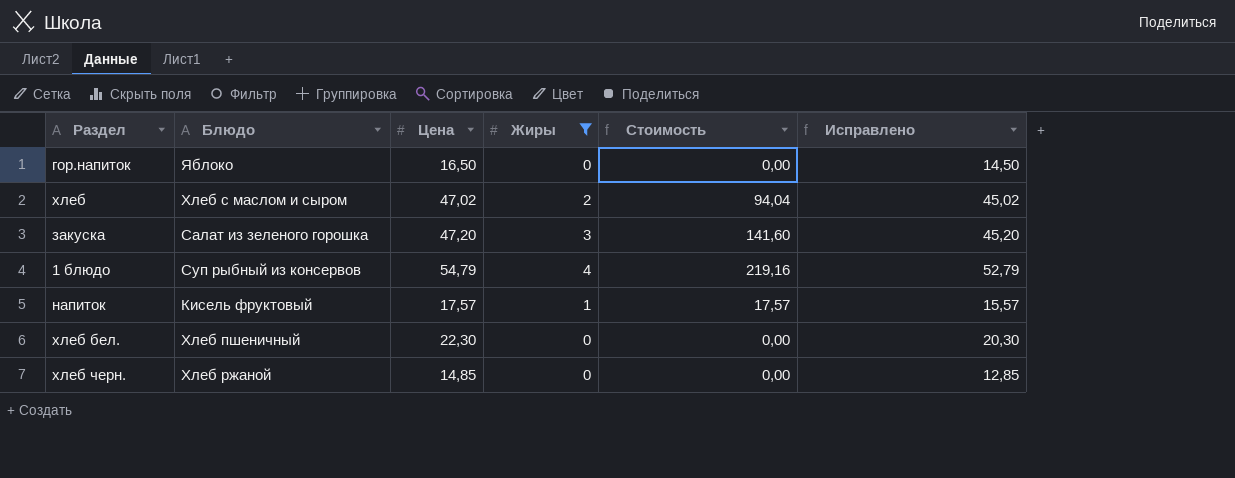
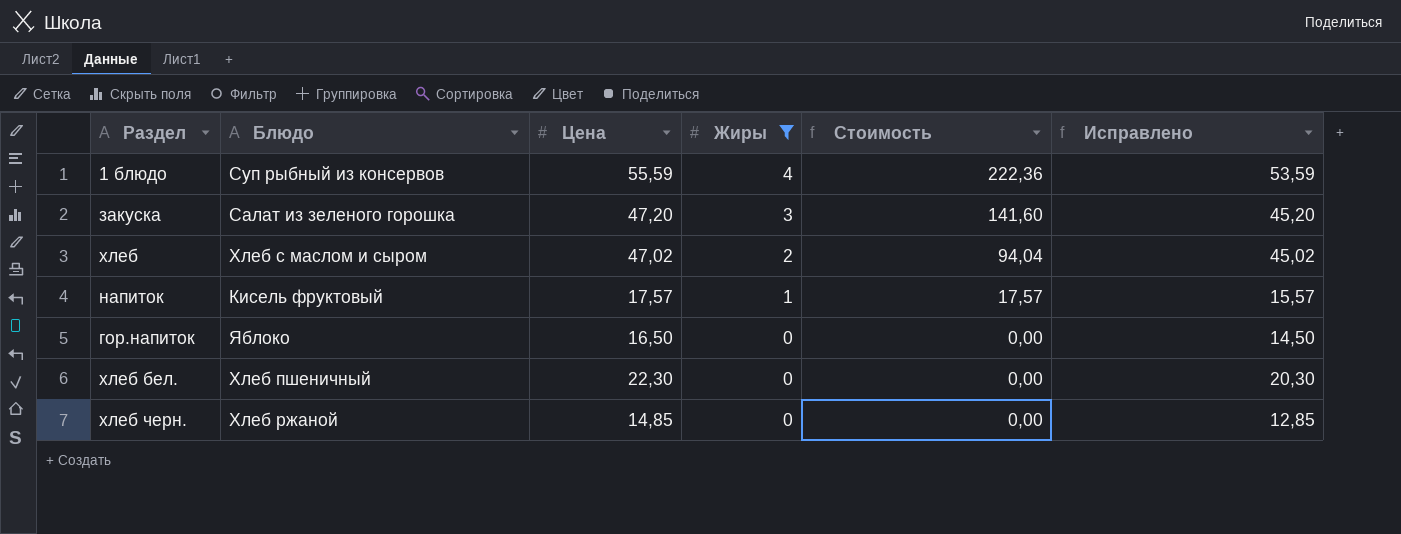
row order: none -> Жиры descending
1 блюдо | Цена: 54,79 -> 55,59
1 блюдо | Стоимость: 219,16 -> 222,36
1 блюдо | Исправлено: 52,79 -> 53,59

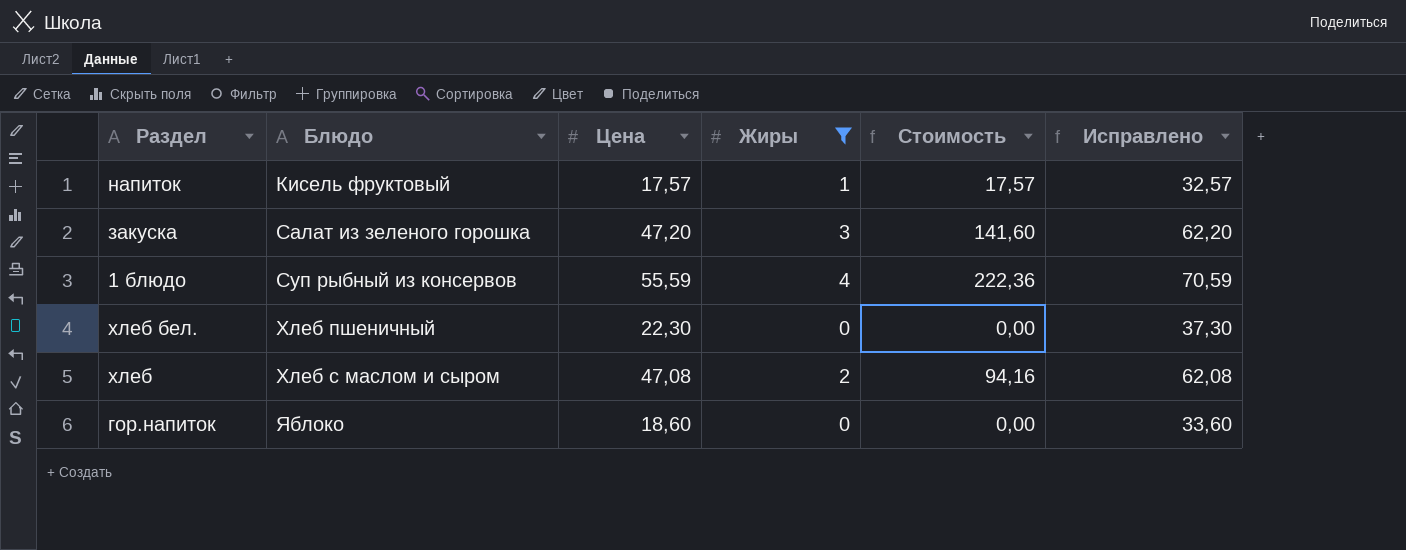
row order: Жиры descending -> Блюдо ascending
column Исправлено | formula: [Цена] - 2 -> [Цена] + 15
row хлеб черн.: Хлеб ржаной | 14,85 | 0 | 0,00 | 12,85 -> none
хлеб | Цена: 47,02 -> 47,08
хлеб | Стоимость: 94,04 -> 94,16
гор.напиток | Цена: 16,50 -> 18,60

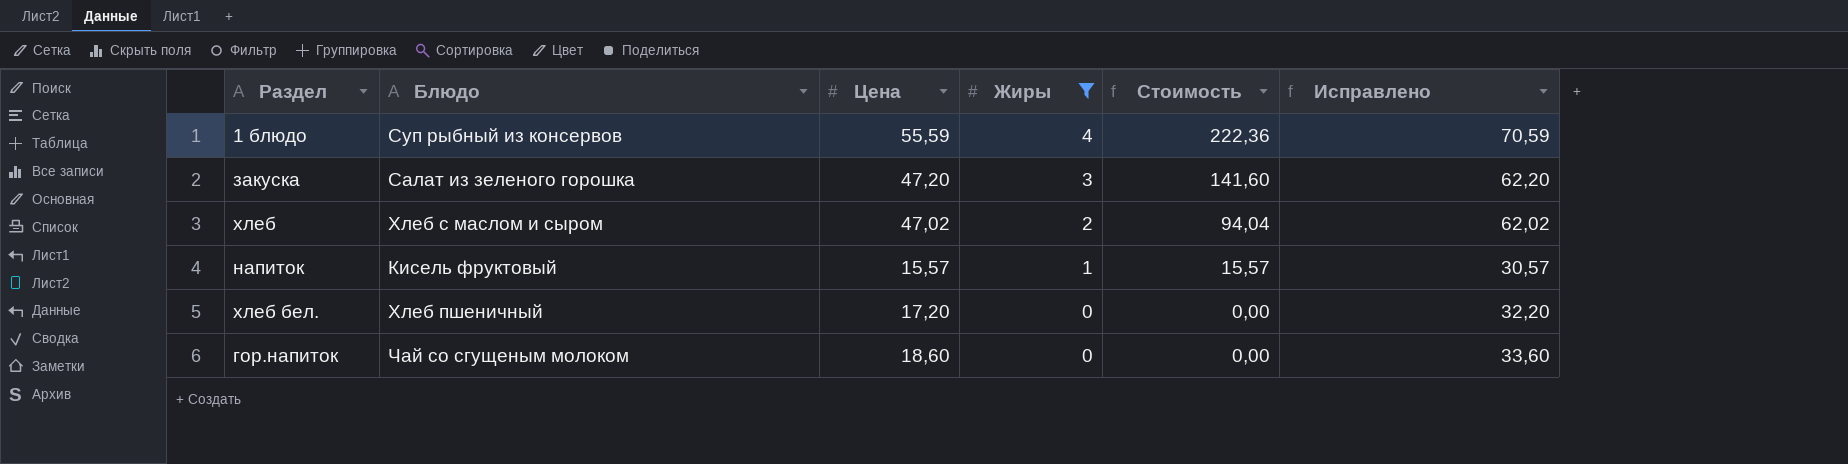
row order: Блюдо ascending -> Жиры descending
хлеб | Цена: 47,08 -> 47,02
хлеб | Стоимость: 94,16 -> 94,04
хлеб | Исправлено: 62,08 -> 62,02
напиток | Цена: 17,57 -> 15,57
напиток | Стоимость: 17,57 -> 15,57
напиток | Исправлено: 32,57 -> 30,57
хлеб бел. | Цена: 22,30 -> 17,20
хлеб бел. | Исправлено: 37,30 -> 32,20
гор.напиток | Блюдо: Яблоко -> Чай со сгущеным молоком

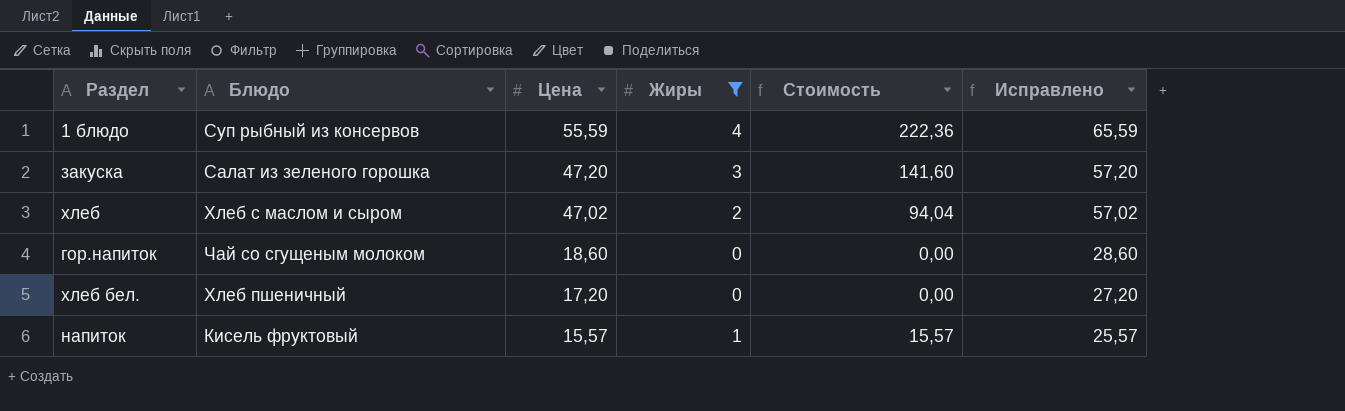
row order: Жиры descending -> Цена descending
column Исправлено | formula: [Цена] + 15 -> [Цена] + 10

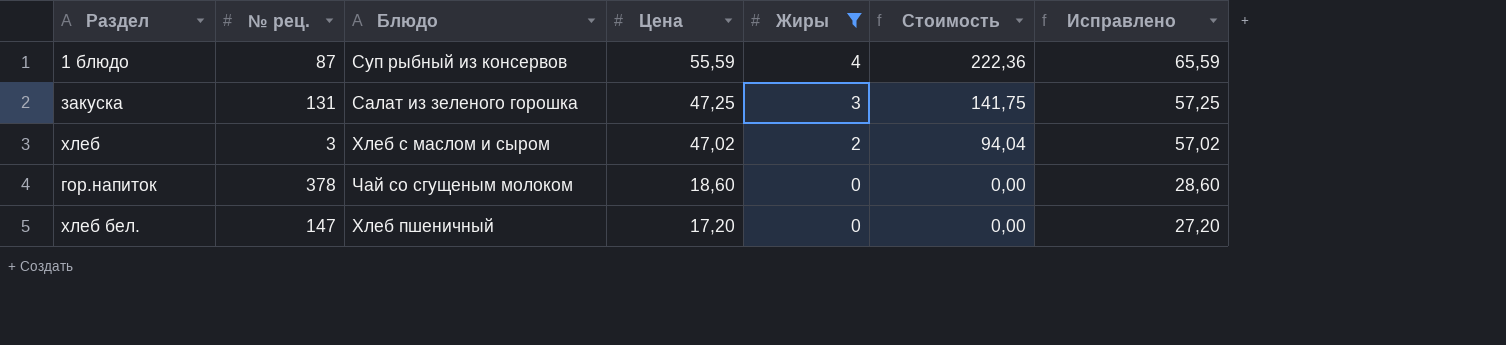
column № рец. | position: none -> 2
row напиток: Кисель фруктовый | 15,57 | 1 | 15,57 | 25,57 -> none
закуска | Цена: 47,20 -> 47,25
закуска | Стоимость: 141,60 -> 141,75
закуска | Исправлено: 57,20 -> 57,25

